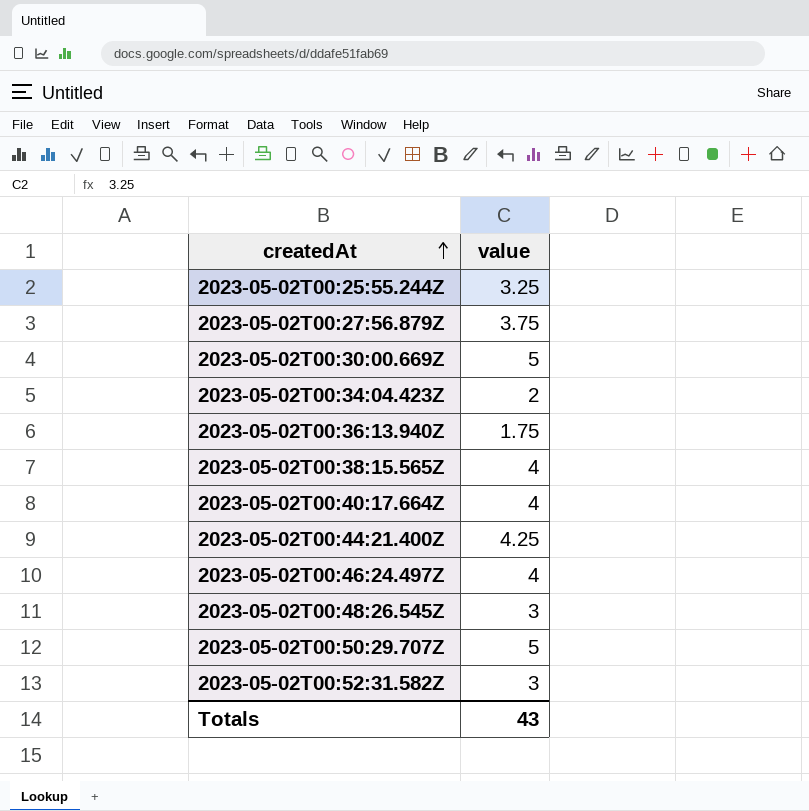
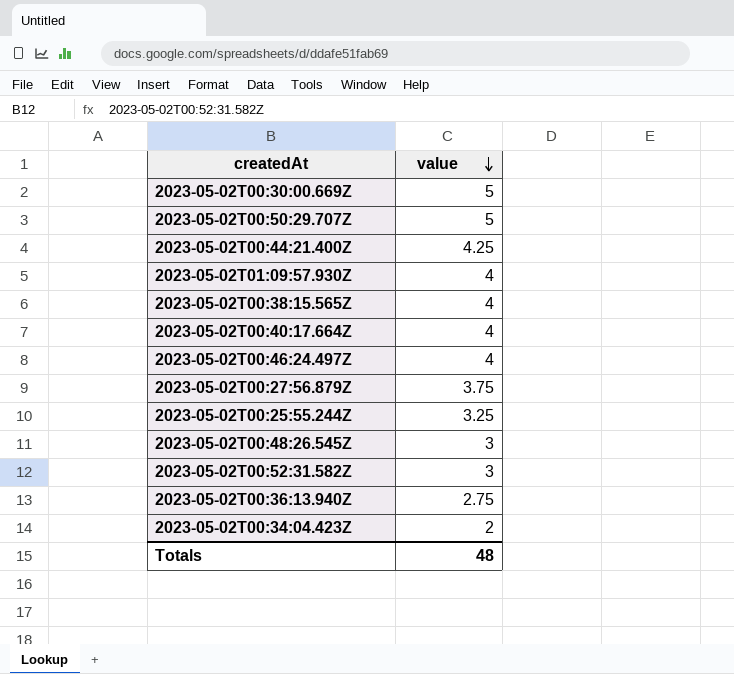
row order: createdAt ascending -> value descending
row 2023-05-02T01:09:57.930Z: none -> 4
2023-05-02T00:36:13.940Z | value: 1.75 -> 2.75
Totals | value: 43 -> 48

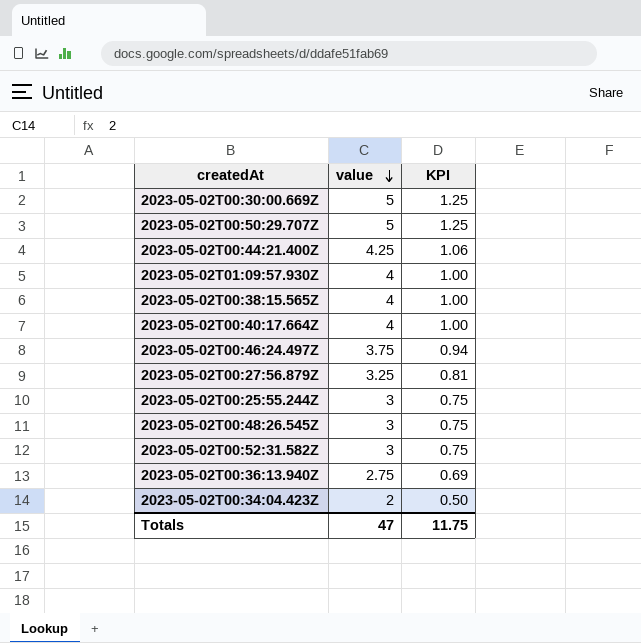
column KPI | formula: none -> [value] * 0.25
2023-05-02T00:46:24.497Z | value: 4 -> 3.75
2023-05-02T00:27:56.879Z | value: 3.75 -> 3.25
2023-05-02T00:25:55.244Z | value: 3.25 -> 3
Totals | value: 48 -> 47

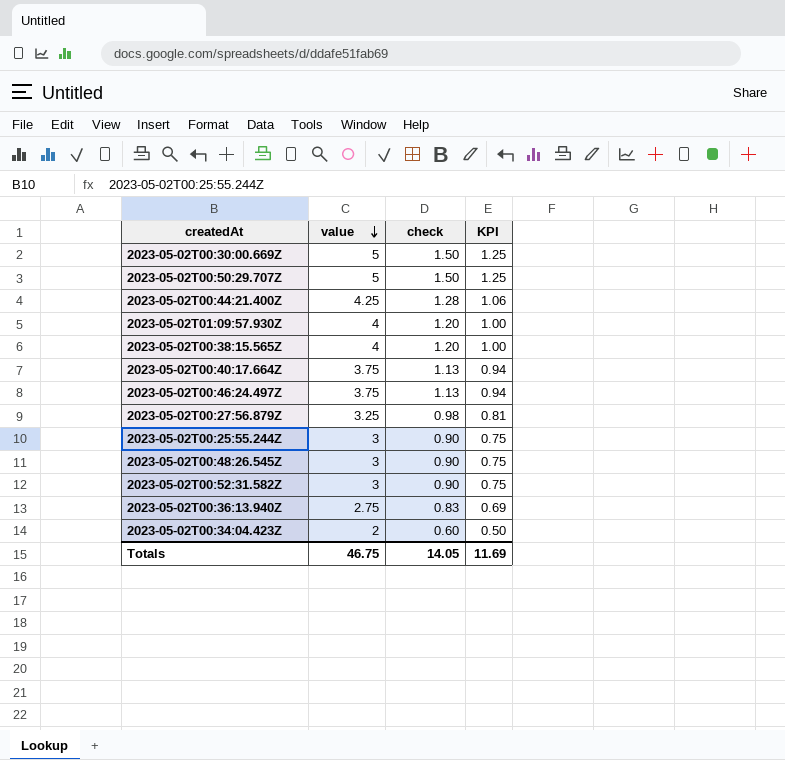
column check | formula: none -> [value] * 0.3
2023-05-02T00:40:17.664Z | value: 4 -> 3.75
2023-05-02T00:40:17.664Z | KPI: 1.00 -> 0.94
Totals | value: 47 -> 46.75
Totals | KPI: 11.75 -> 11.69

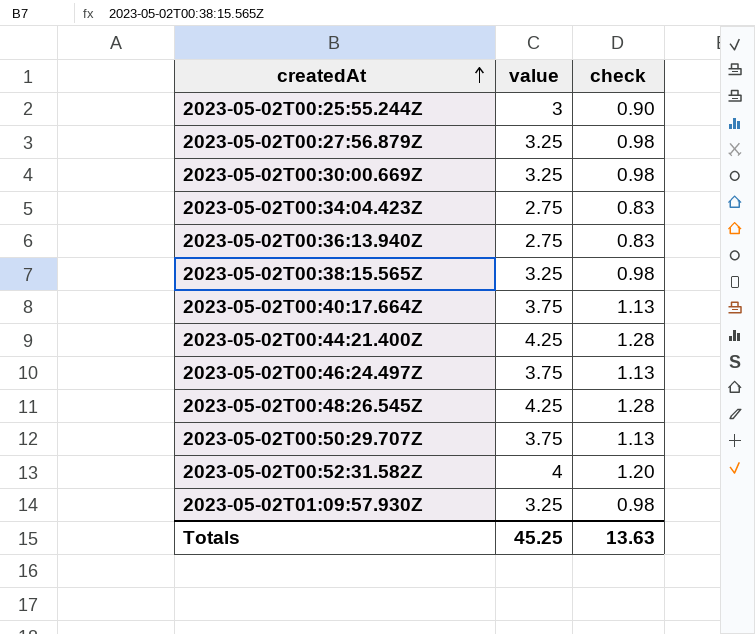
row order: value descending -> createdAt ascending
column KPI | formula: [value] * 0.25 -> none
2023-05-02T00:30:00.669Z | value: 5 -> 3.25
2023-05-02T00:30:00.669Z | check: 1.50 -> 0.98
2023-05-02T00:34:04.423Z | value: 2 -> 2.75
2023-05-02T00:34:04.423Z | check: 0.60 -> 0.83
2023-05-02T00:38:15.565Z | value: 4 -> 3.25
2023-05-02T00:38:15.565Z | check: 1.20 -> 0.98
2023-05-02T00:48:26.545Z | value: 3 -> 4.25
2023-05-02T00:48:26.545Z | check: 0.90 -> 1.28
2023-05-02T00:50:29.707Z | value: 5 -> 3.75
2023-05-02T00:50:29.707Z | check: 1.50 -> 1.13
2023-05-02T00:52:31.582Z | value: 3 -> 4
2023-05-02T00:52:31.582Z | check: 0.90 -> 1.20
2023-05-02T01:09:57.930Z | value: 4 -> 3.25
2023-05-02T01:09:57.930Z | check: 1.20 -> 0.98
Totals | value: 46.75 -> 45.25
Totals | check: 14.05 -> 13.63

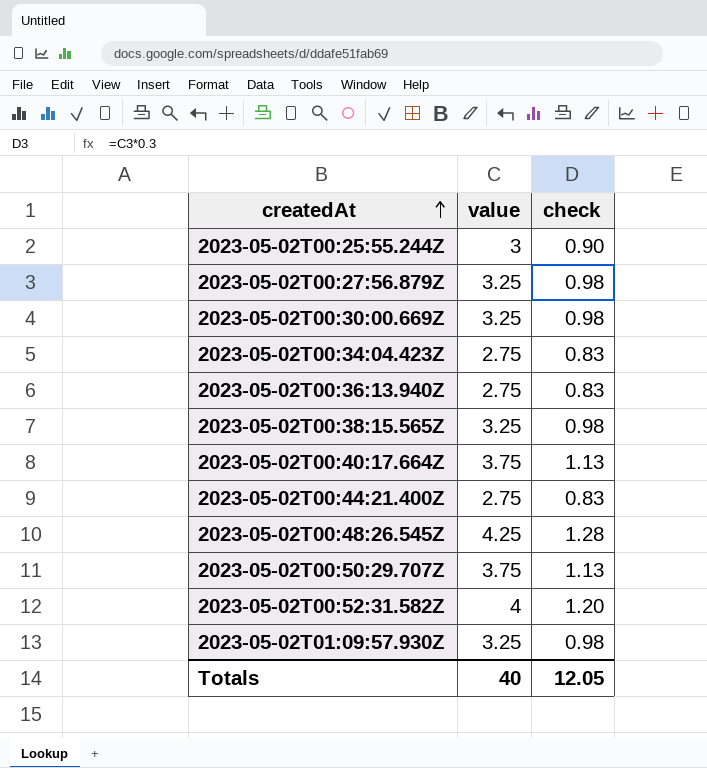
row 2023-05-02T00:46:24.497Z: 3.75 | 1.13 -> none
2023-05-02T00:44:21.400Z | value: 4.25 -> 2.75
2023-05-02T00:44:21.400Z | check: 1.28 -> 0.83
Totals | value: 45.25 -> 40
Totals | check: 13.63 -> 12.05

